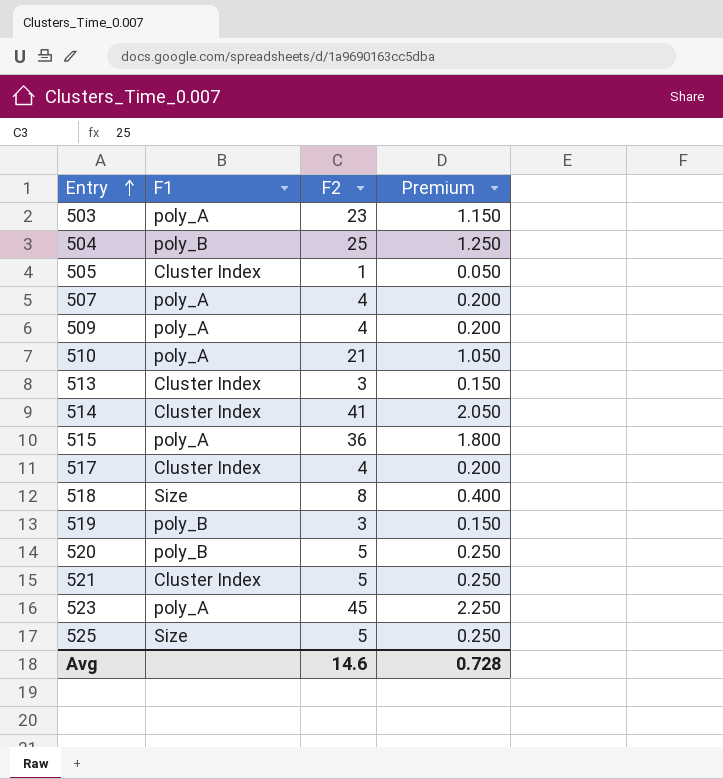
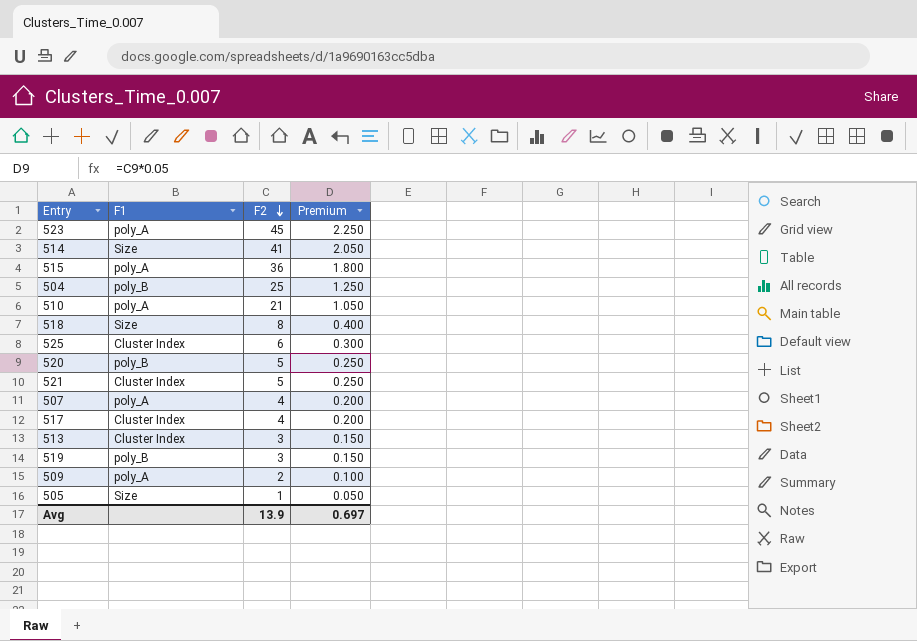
row order: Entry ascending -> F2 descending
row 503: poly_A | 23 | 1.150 -> none
514 | F1: Cluster Index -> Size
525 | F1: Size -> Cluster Index
525 | F2: 5 -> 6
525 | Premium: 0.250 -> 0.300
509 | F2: 4 -> 2
509 | Premium: 0.200 -> 0.100
505 | F1: Cluster Index -> Size
Avg | F2: 14.6 -> 13.9
Avg | Premium: 0.728 -> 0.697

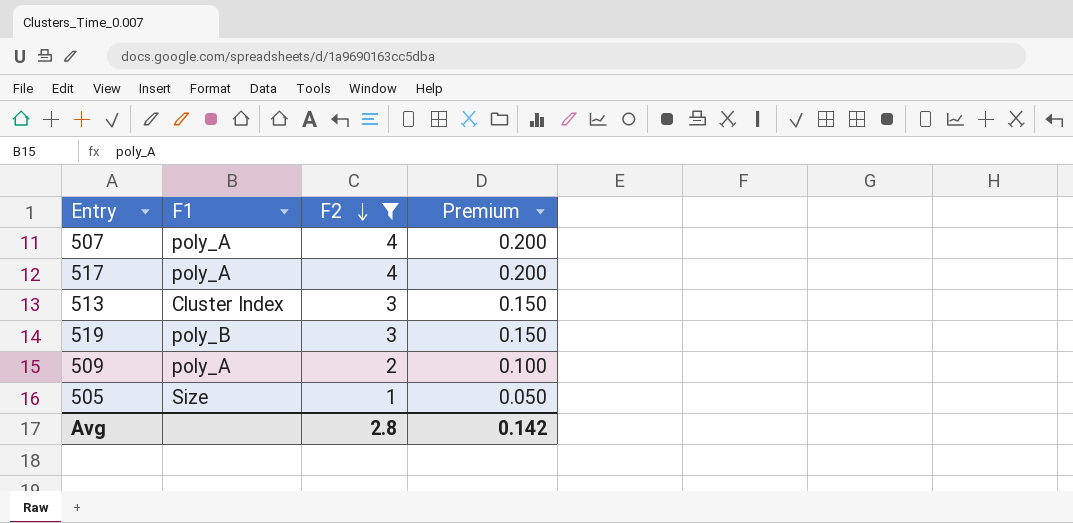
filter: none -> F2 <= 4
517 | F1: Cluster Index -> poly_A
Avg | F2: 13.9 -> 2.8
Avg | Premium: 0.697 -> 0.142

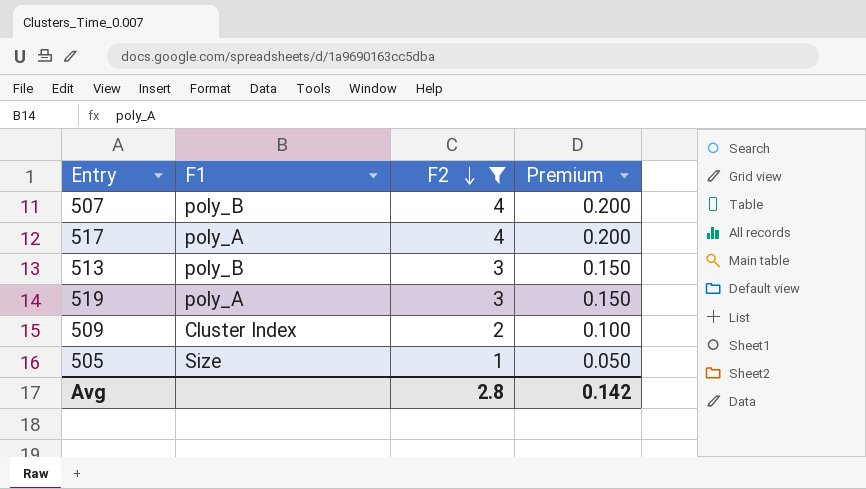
507 | F1: poly_A -> poly_B
513 | F1: Cluster Index -> poly_B
519 | F1: poly_B -> poly_A
509 | F1: poly_A -> Cluster Index

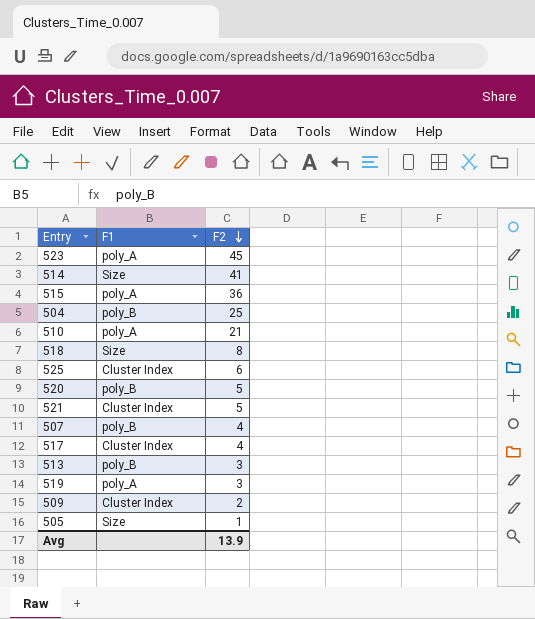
filter: F2 <= 4 -> none
column Premium | formula: [F2] * 0.05 -> none
517 | F1: poly_A -> Cluster Index
Avg | F2: 2.8 -> 13.9

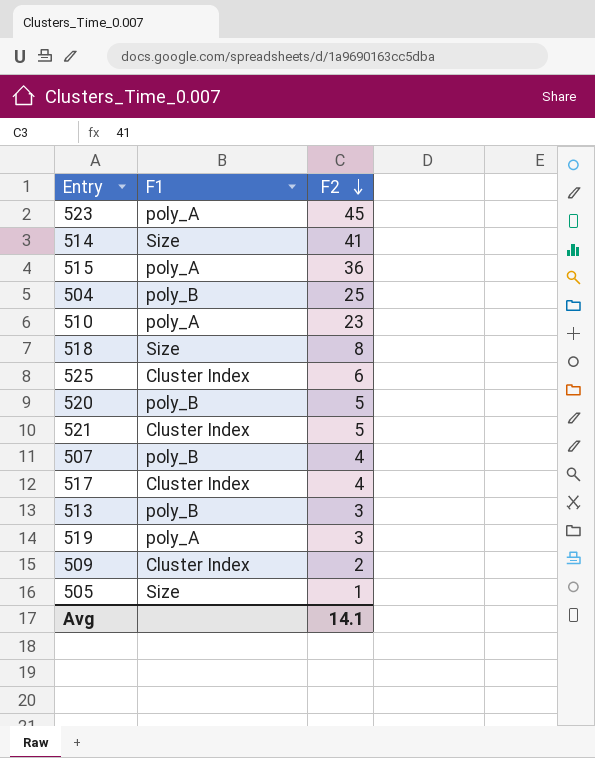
510 | F2: 21 -> 23
Avg | F2: 13.9 -> 14.1

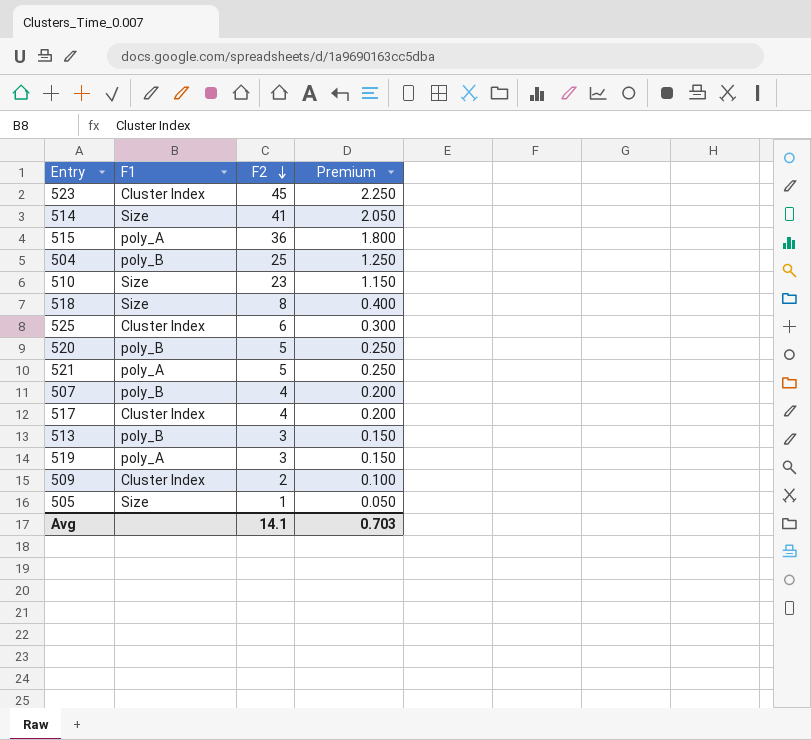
column Premium | formula: none -> [F2] * 0.05
523 | F1: poly_A -> Cluster Index
510 | F1: poly_A -> Size
521 | F1: Cluster Index -> poly_A

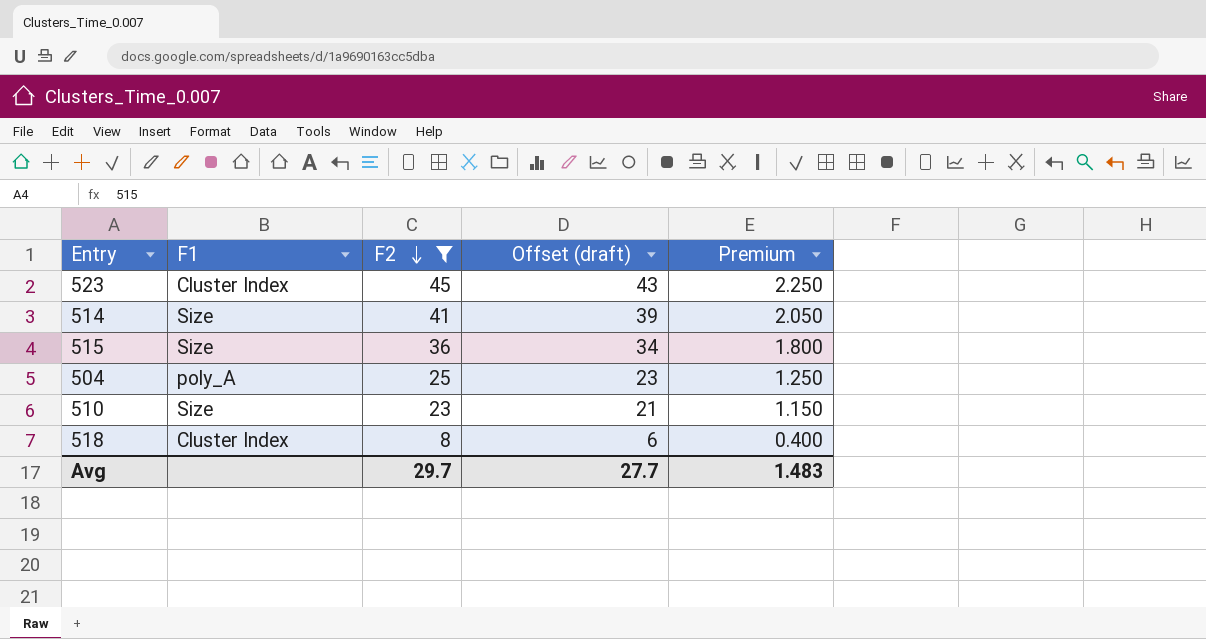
filter: none -> F2 >= 8
column Offset (draft) | formula: none -> [F2] - 2
515 | F1: poly_A -> Size
504 | F1: poly_B -> poly_A
518 | F1: Size -> Cluster Index
Avg | F2: 14.1 -> 29.7
Avg | Premium: 0.703 -> 1.483

